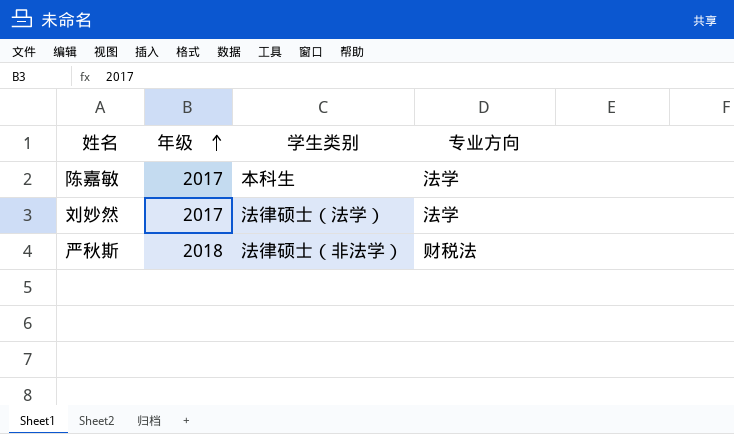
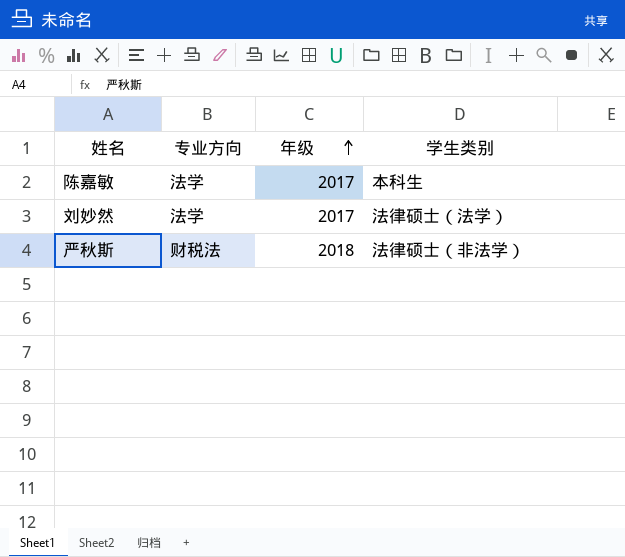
column 专业方向 | position: 4 -> 2

